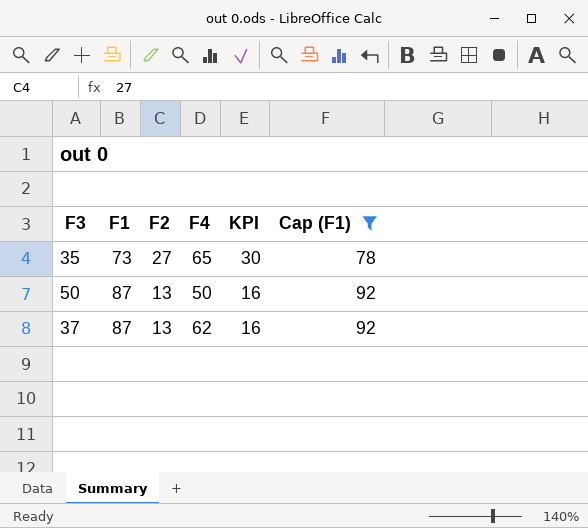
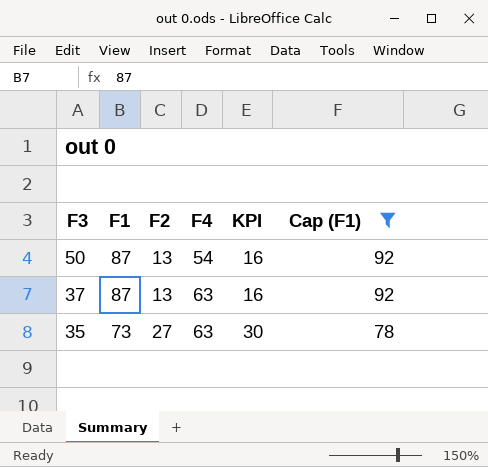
row order: F1 ascending -> F3 descending
50 | F4: 50 -> 54
37 | F4: 62 -> 63
35 | F4: 65 -> 63

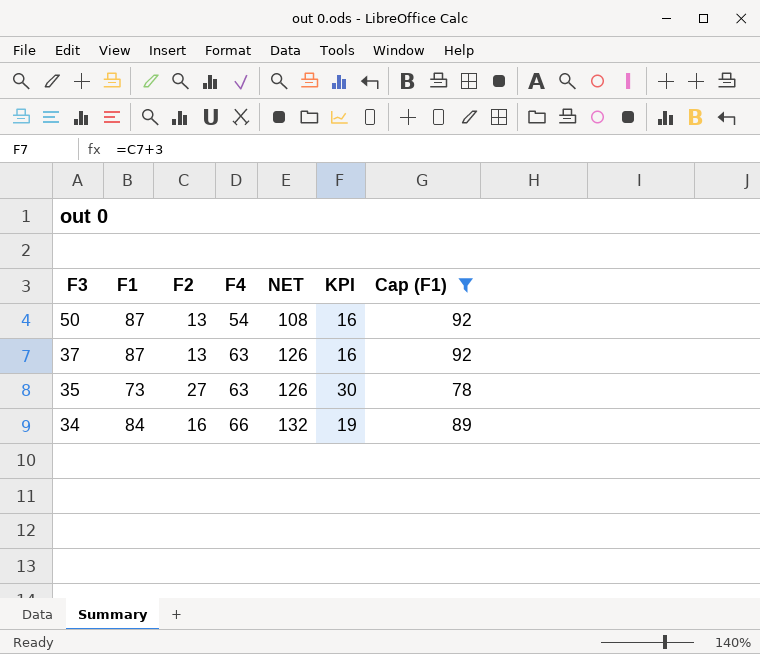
column NET | formula: none -> [F4] * 2
row 34: none -> 84 | 16 | 66 | 132 | 19 | 89

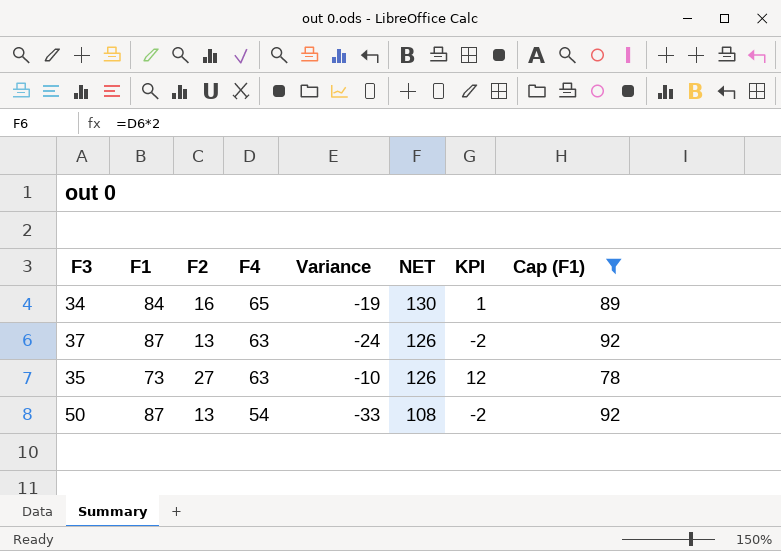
row order: F3 descending -> F4 descending
column Variance | formula: none -> [F4] - [F1]
column KPI | formula: [F2] + 3 -> [F2] - 15
34 | F4: 66 -> 65
34 | NET: 132 -> 130

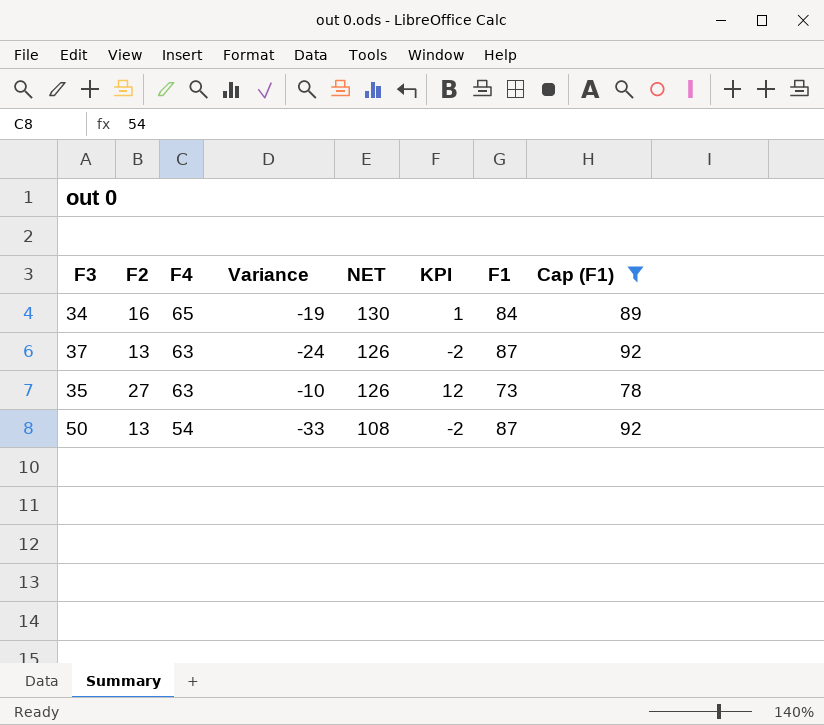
column F1 | position: 2 -> 7

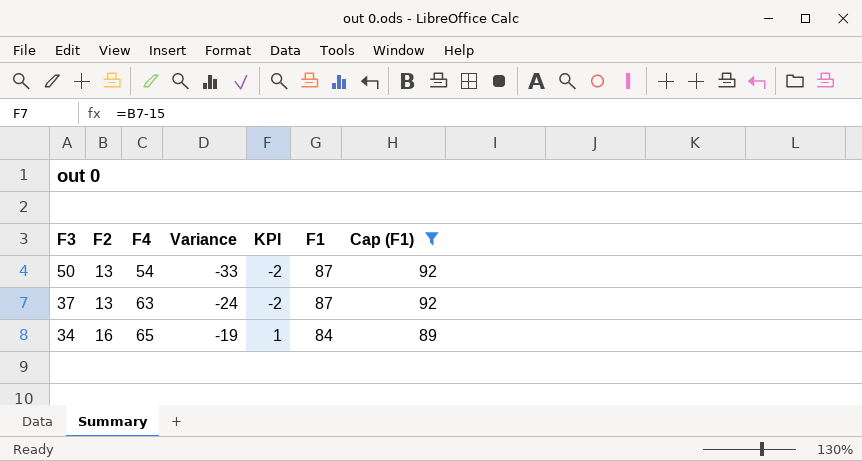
row order: F4 descending -> F3 descending
column NET | formula: [F4] * 2 -> none
row 35: 27 | 63 | -10 | 126 | 12 | 73 | 78 -> none

